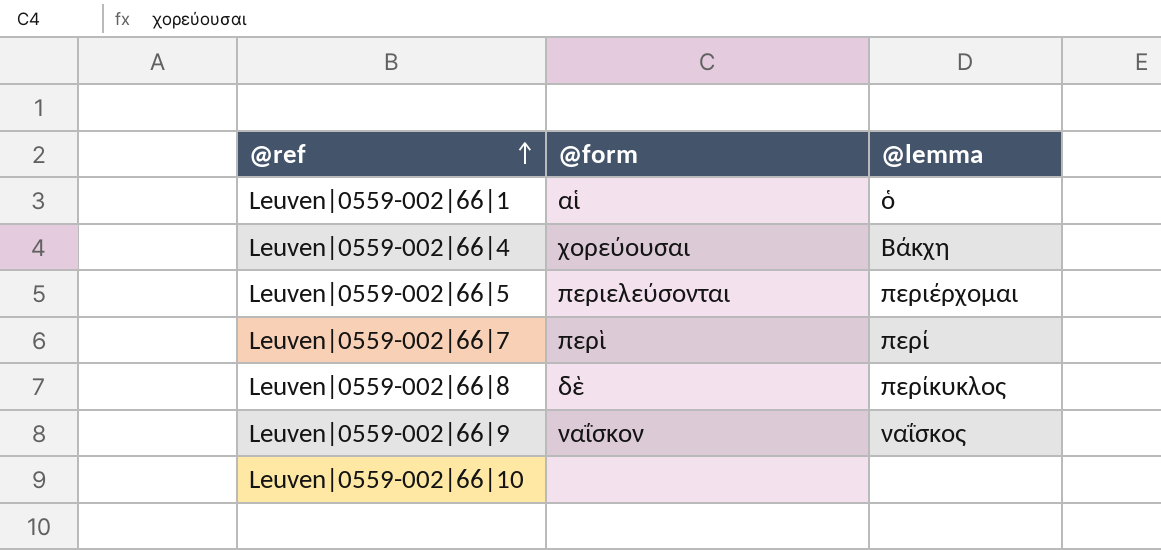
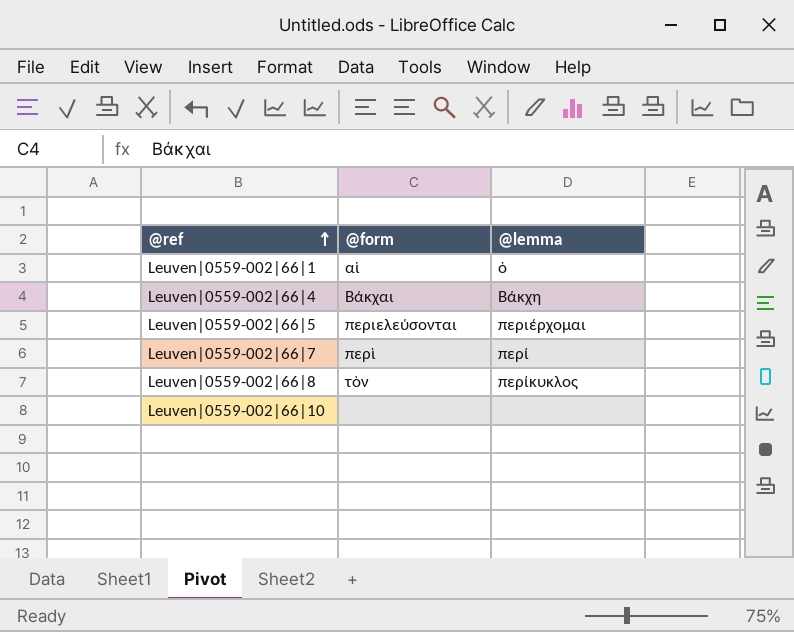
row Leuven|0559-002|66|9: ναΐσκον | ναΐσκος -> none
Leuven|0559-002|66|4 | @form: χορεύουσαι -> Βάκχαι
Leuven|0559-002|66|8 | @form: δὲ -> τὸν

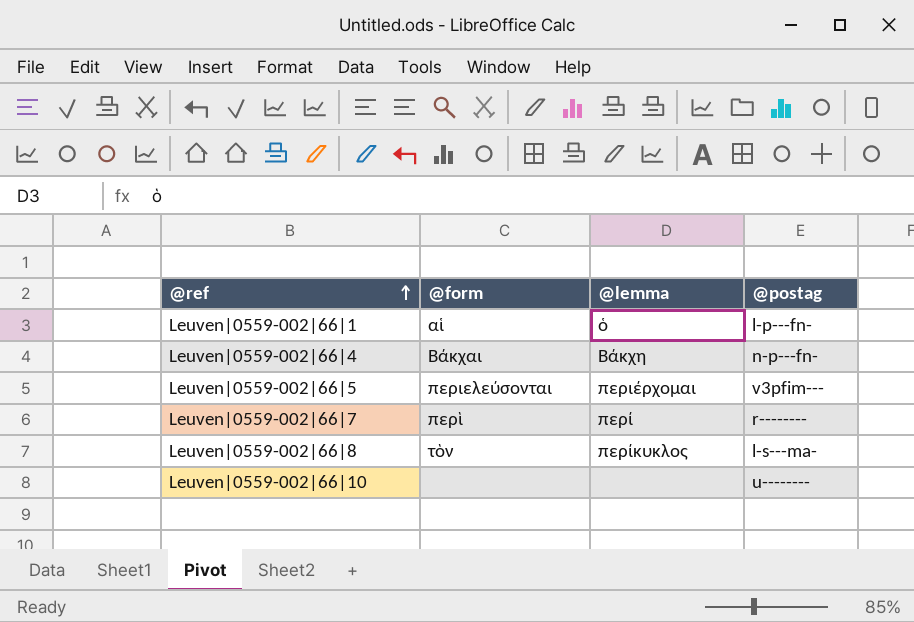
column @postag | position: none -> 4

